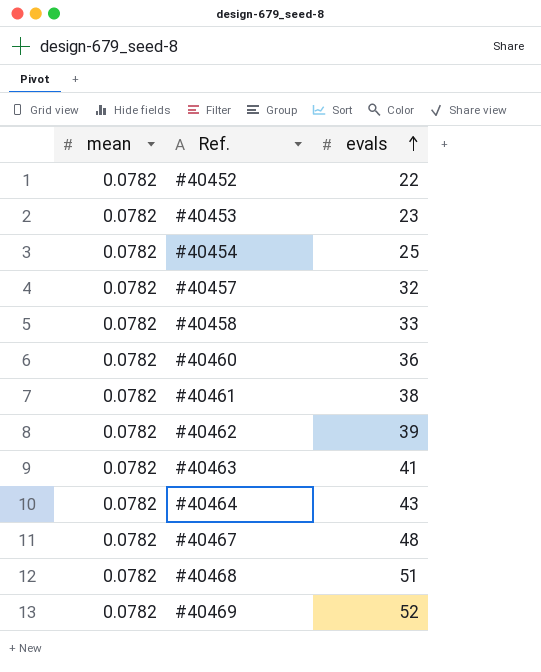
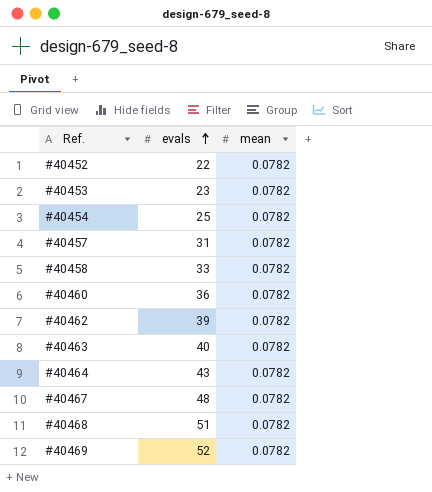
column mean | position: 1 -> 3
row #40461: 0.0782 | 38 -> none
#40457 | evals: 32 -> 31
#40463 | evals: 41 -> 40

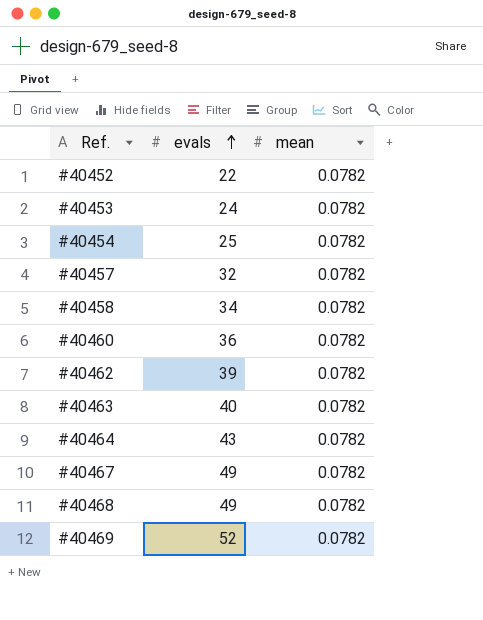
#40453 | evals: 23 -> 24
#40457 | evals: 31 -> 32
#40458 | evals: 33 -> 34
#40467 | evals: 48 -> 49
#40468 | evals: 51 -> 49

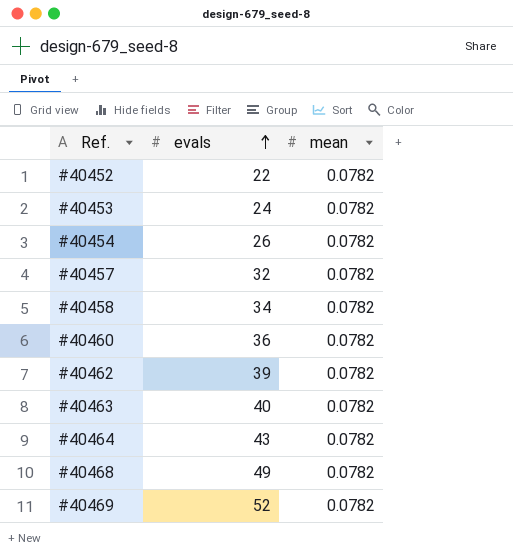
row #40467: 49 | 0.0782 -> none
#40454 | evals: 25 -> 26

